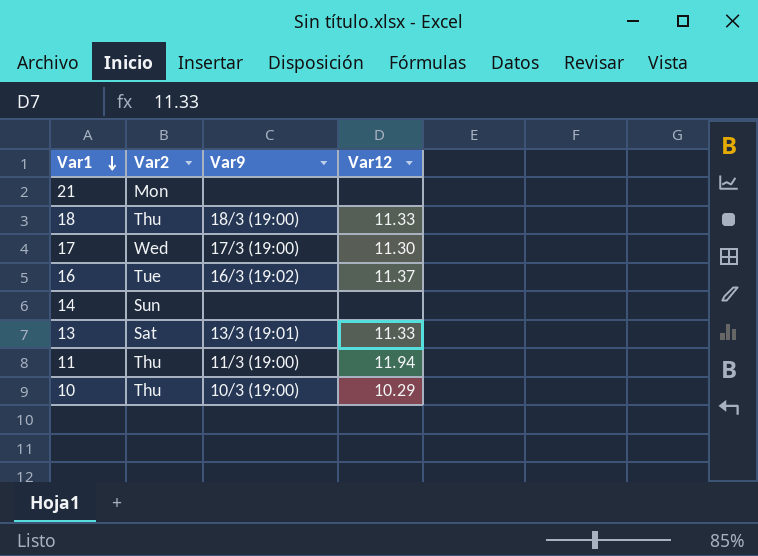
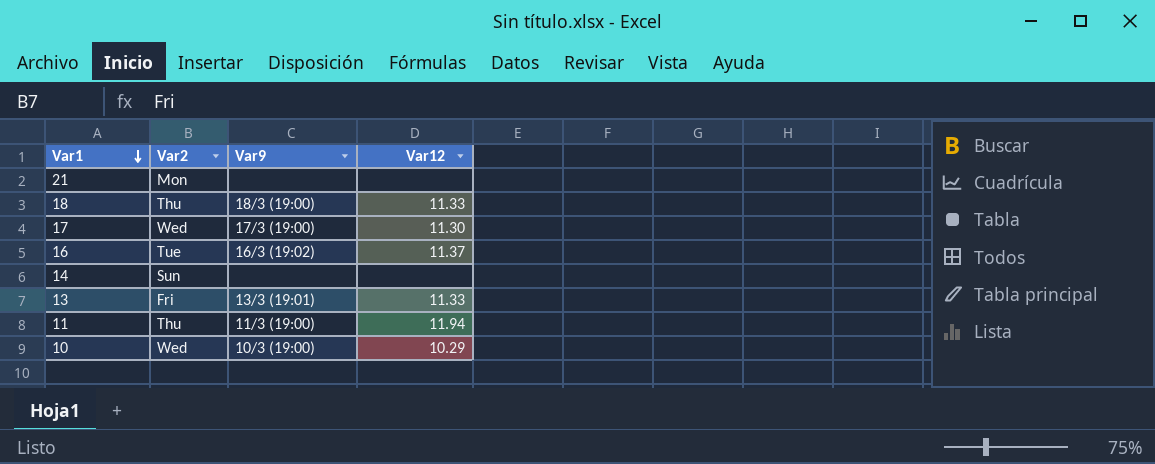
13 | Var2: Sat -> Fri
10 | Var2: Thu -> Wed

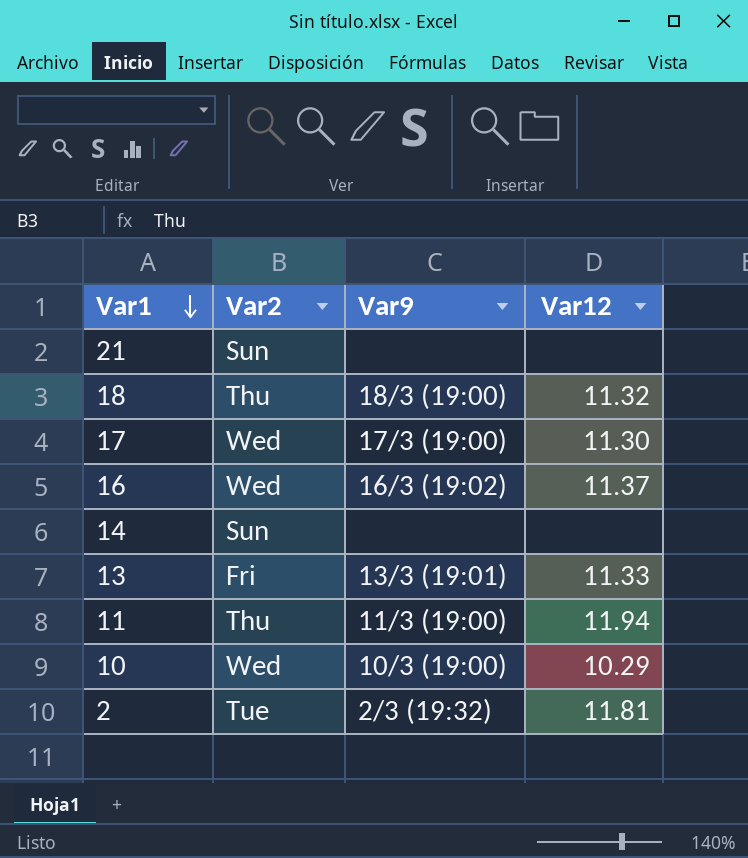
21 | Var2: Mon -> Sun
18 | Var12: 11.33 -> 11.32
16 | Var2: Tue -> Wed
row 2: none -> Tue | 2/3 (19:32) | 11.81

